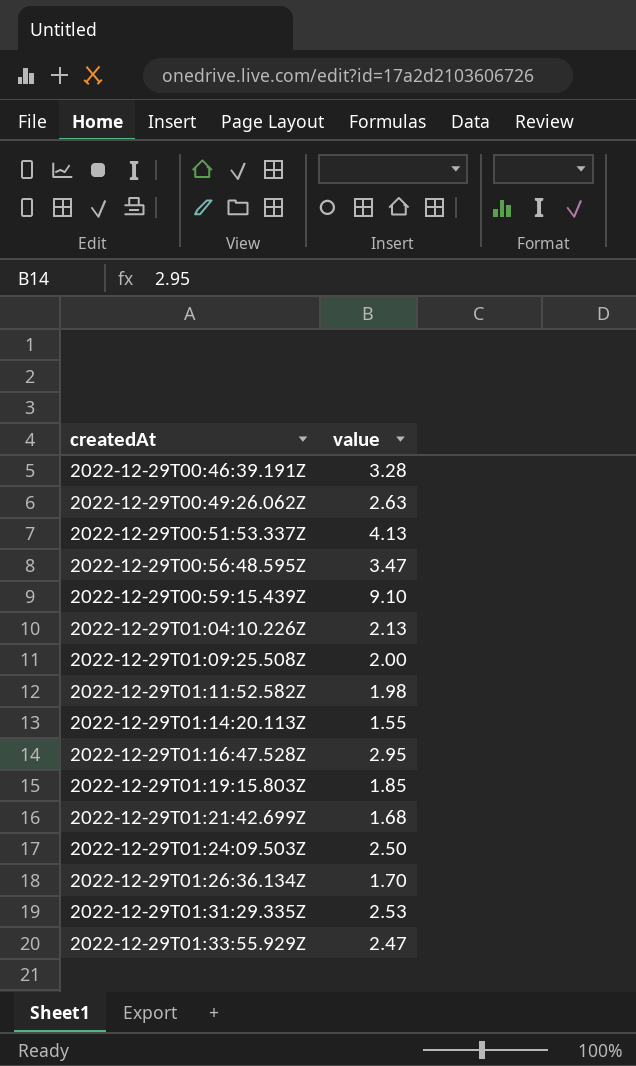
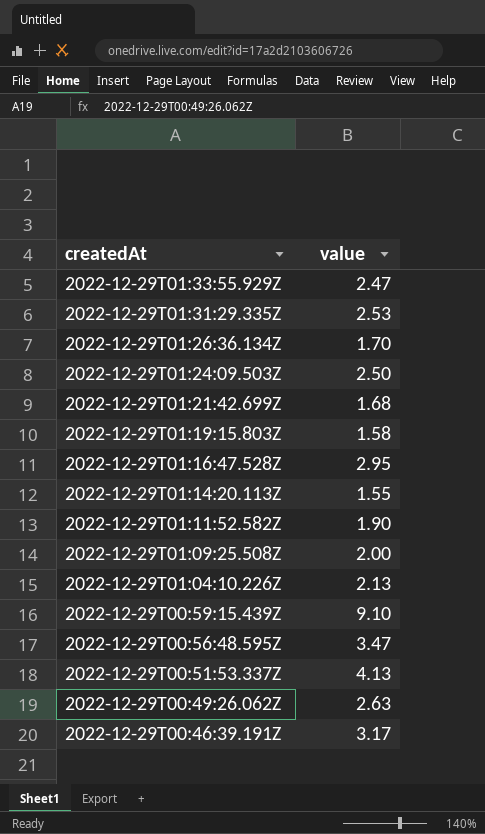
row order: createdAt ascending -> createdAt descending
2022-12-29T01:19:15.803Z | value: 1.85 -> 1.58
2022-12-29T01:11:52.582Z | value: 1.98 -> 1.90
2022-12-29T00:46:39.191Z | value: 3.28 -> 3.17

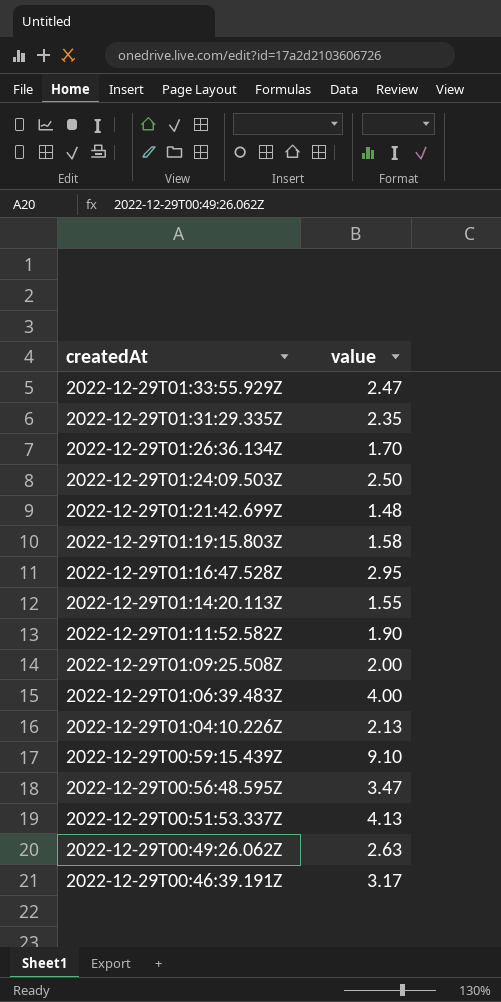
2022-12-29T01:31:29.335Z | value: 2.53 -> 2.35
2022-12-29T01:21:42.699Z | value: 1.68 -> 1.48
row 2022-12-29T01:06:39.483Z: none -> 4.00

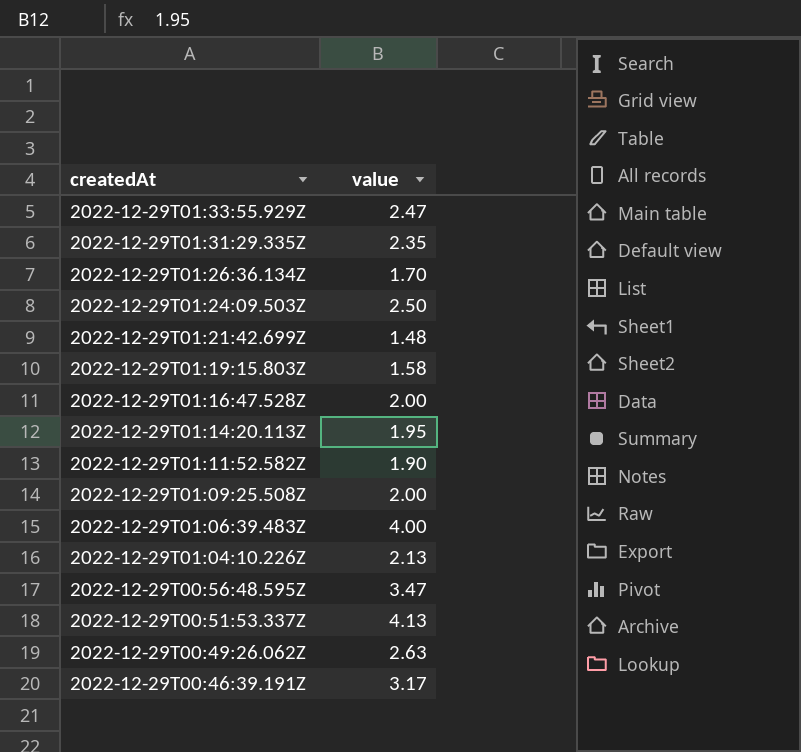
row 2022-12-29T00:59:15.439Z: 9.10 -> none
2022-12-29T01:16:47.528Z | value: 2.95 -> 2.00
2022-12-29T01:14:20.113Z | value: 1.55 -> 1.95

